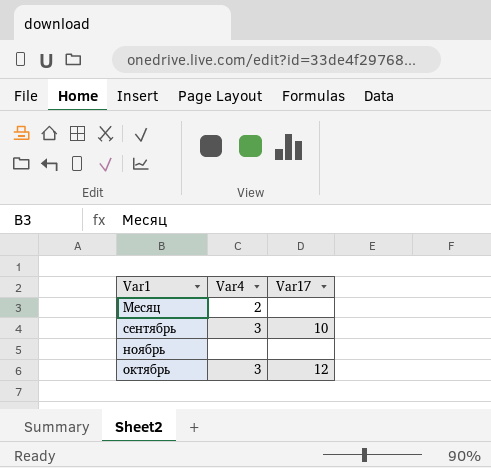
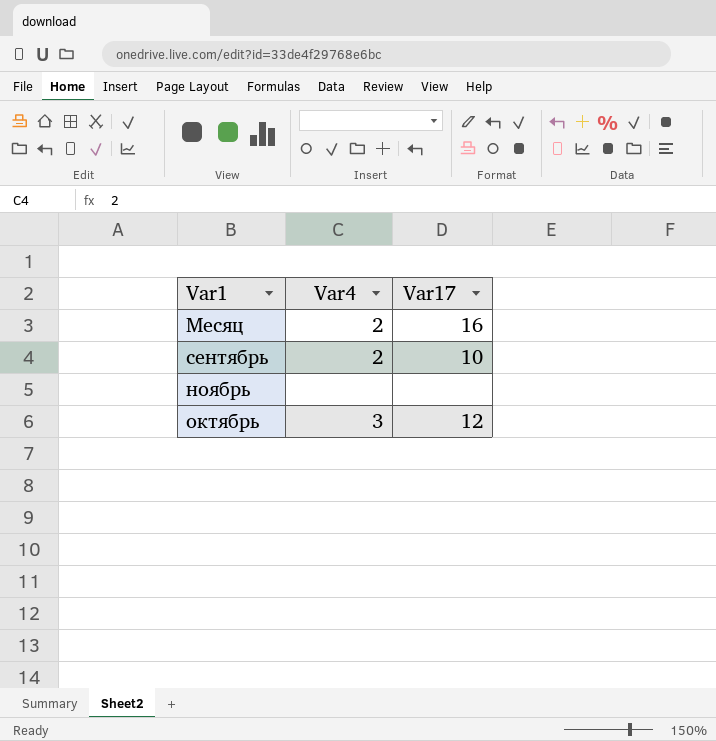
Месяц | Var17: none -> 16
сентябрь | Var4: 3 -> 2

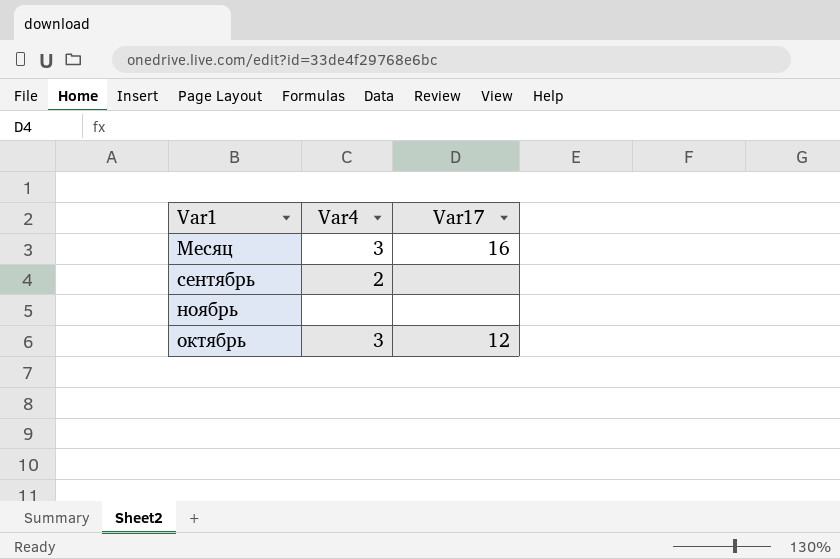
Месяц | Var4: 2 -> 3
сентябрь | Var17: 10 -> none

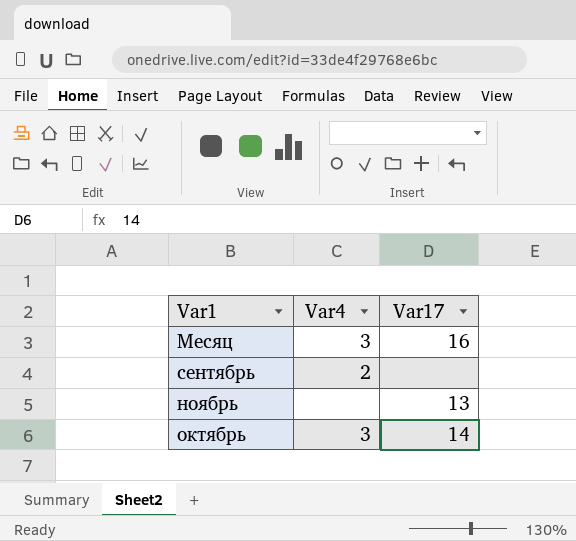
ноябрь | Var17: none -> 13
октябрь | Var17: 12 -> 14

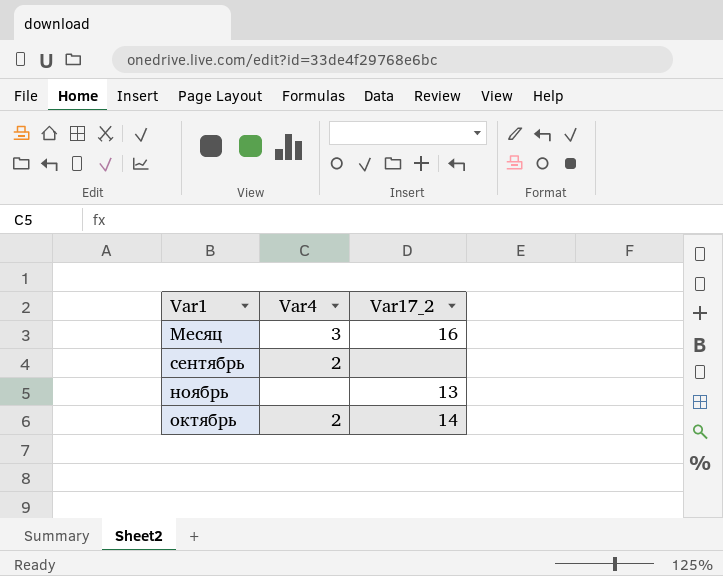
column name: Var17 -> Var17_2
октябрь | Var4: 3 -> 2

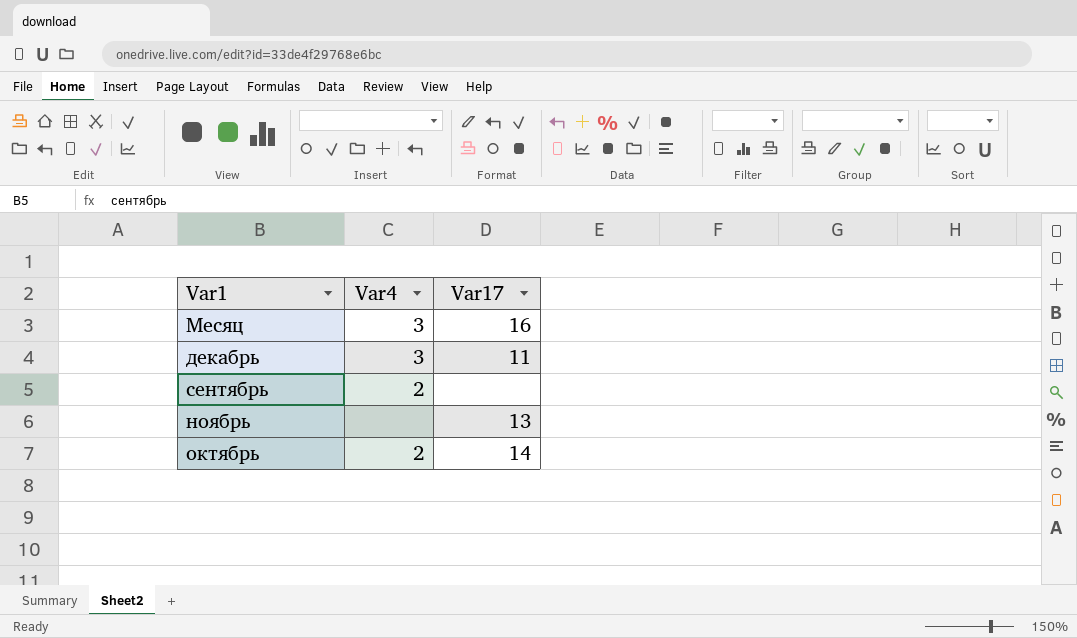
column name: Var17_2 -> Var17
row декабрь: none -> 3 | 11

